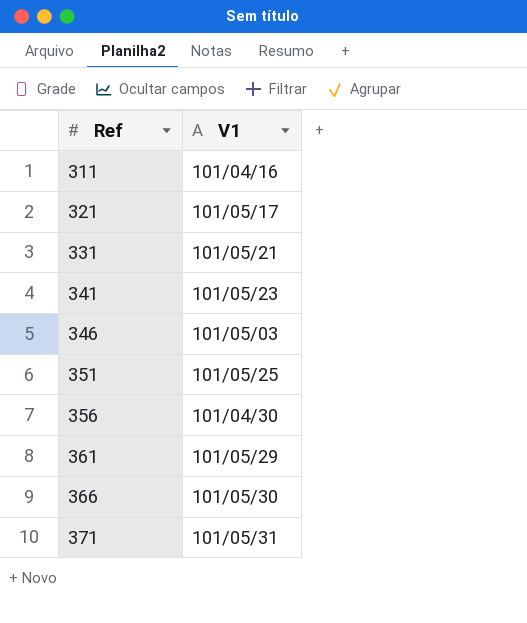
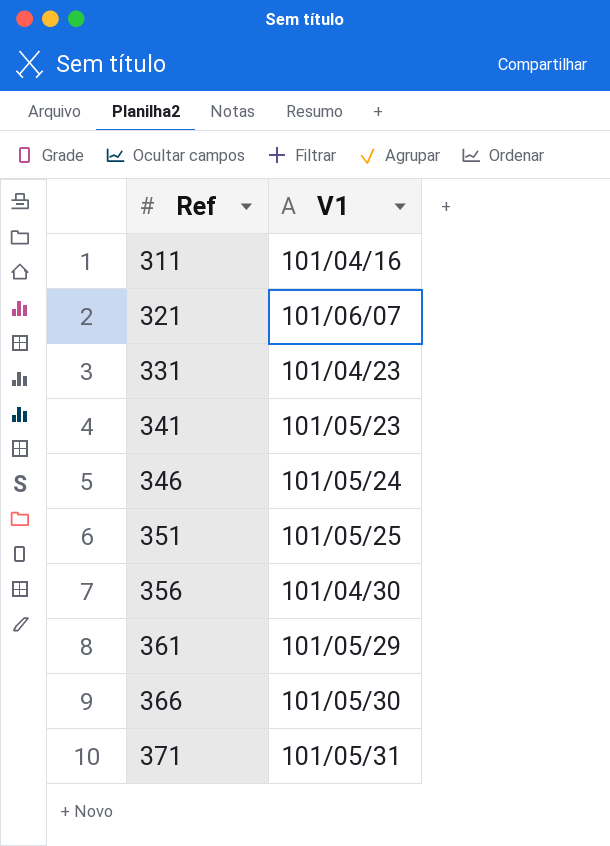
321 | V1: 101/05/17 -> 101/06/07
331 | V1: 101/05/21 -> 101/04/23
346 | V1: 101/05/03 -> 101/05/24

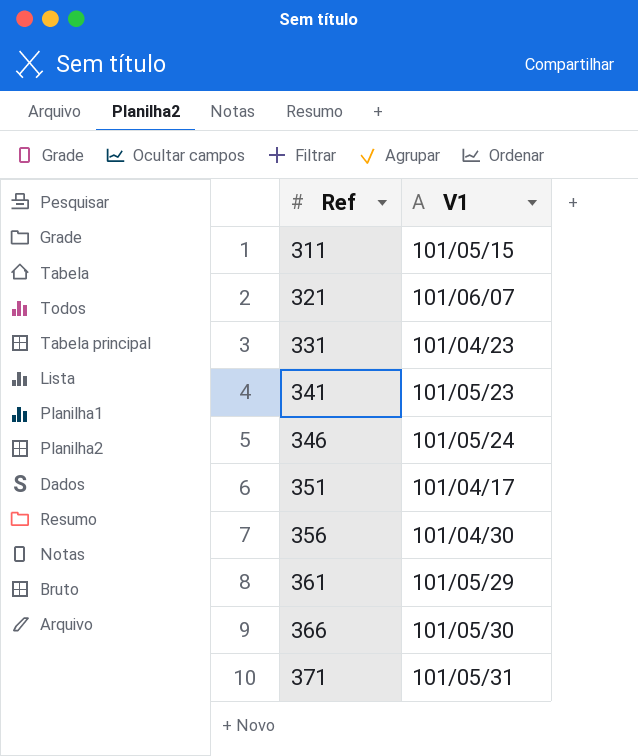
311 | V1: 101/04/16 -> 101/05/15
351 | V1: 101/05/25 -> 101/04/17

